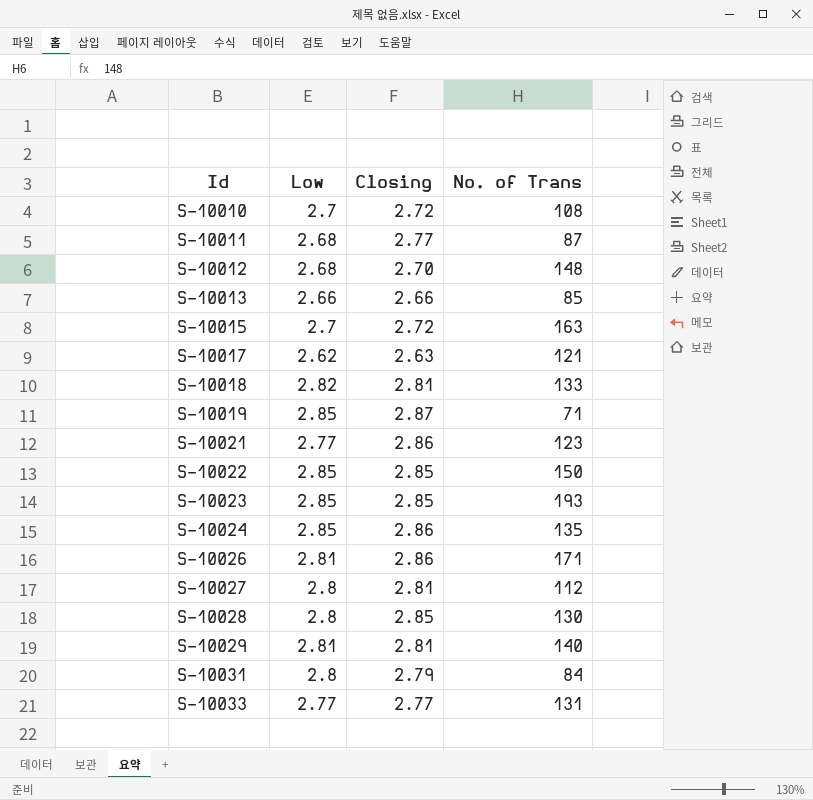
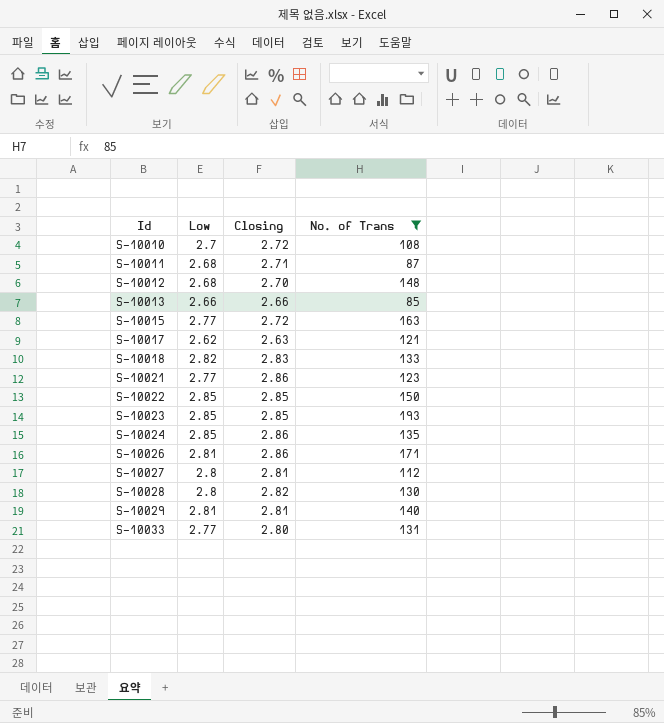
filter: none -> No. of Trans >= 85
S-10011 | Closing: 2.77 -> 2.71
S-10015 | Low: 2.7 -> 2.77
S-10018 | Closing: 2.81 -> 2.83
S-10028 | Closing: 2.85 -> 2.82
S-10033 | Closing: 2.77 -> 2.80

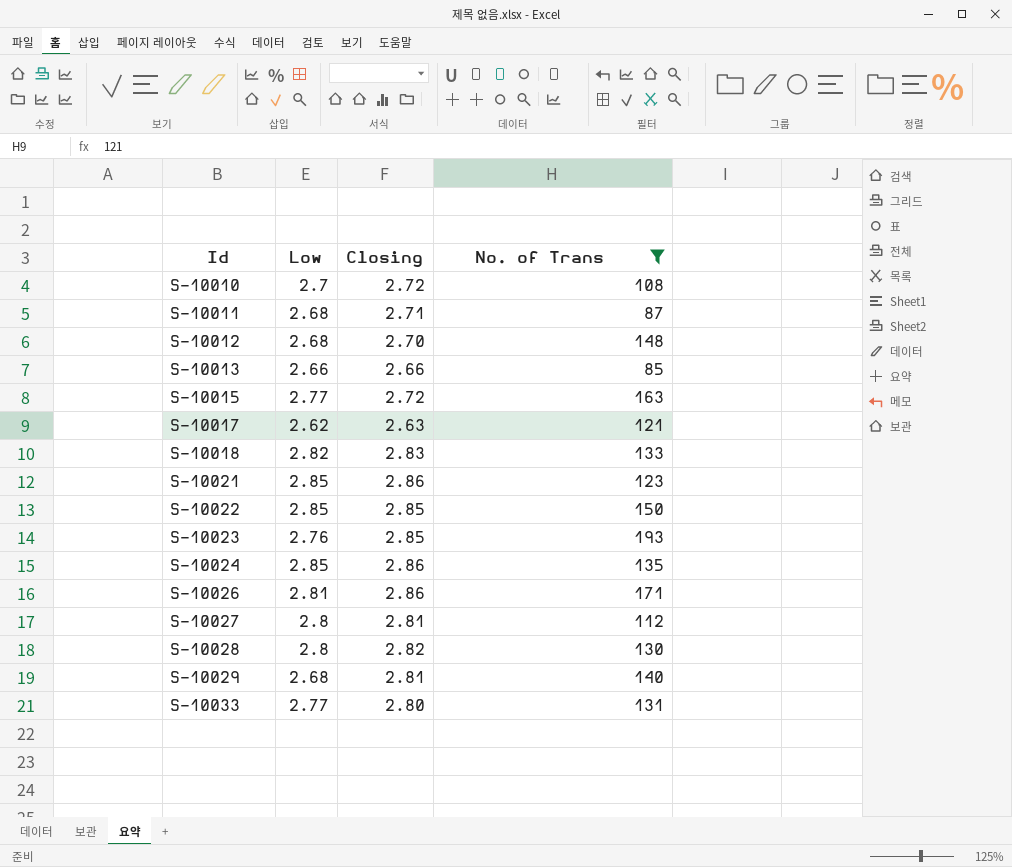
S-10021 | Low: 2.77 -> 2.85
S-10023 | Low: 2.85 -> 2.76
S-10029 | Low: 2.81 -> 2.68

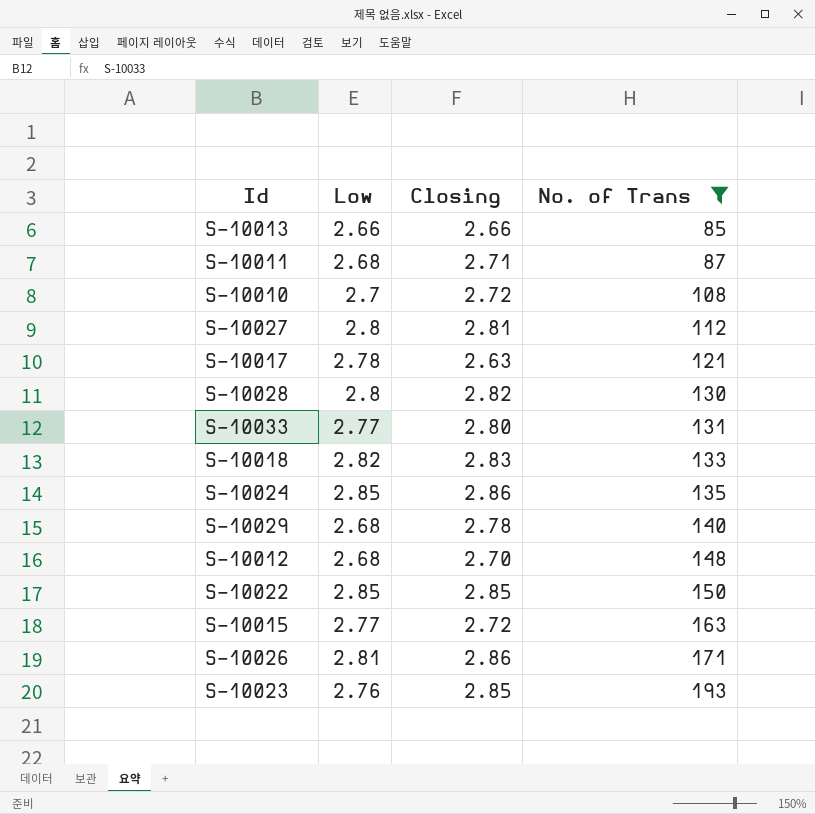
row order: Id ascending -> No. of Trans ascending
row S-10021: 2.85 | 2.86 | 123 -> none
S-10017 | Low: 2.62 -> 2.78
S-10029 | Closing: 2.81 -> 2.78

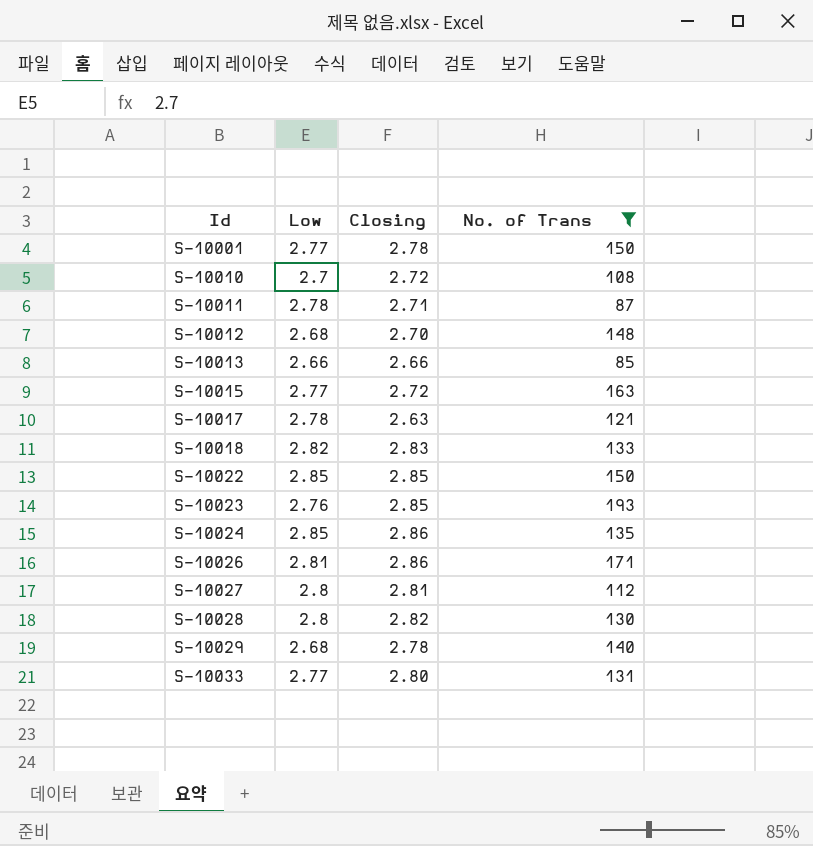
row order: No. of Trans ascending -> Id ascending
row S-10001: none -> 2.77 | 2.78 | 150
S-10011 | Low: 2.68 -> 2.78

